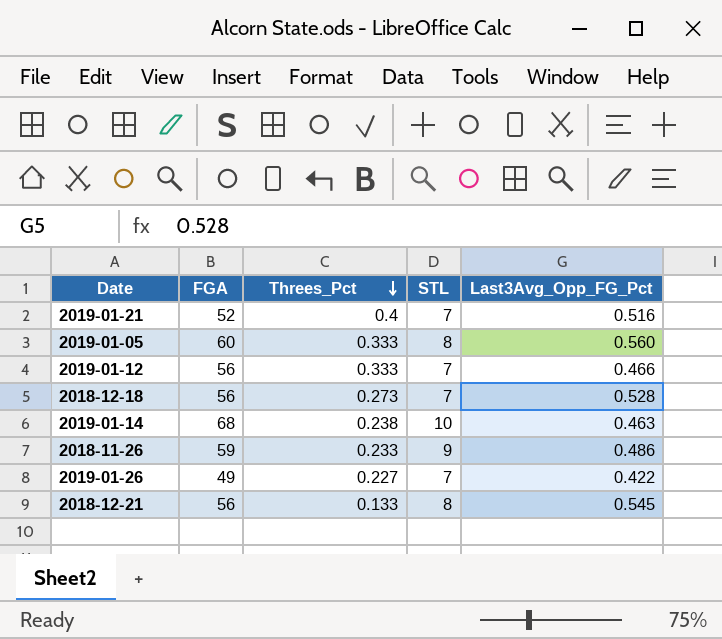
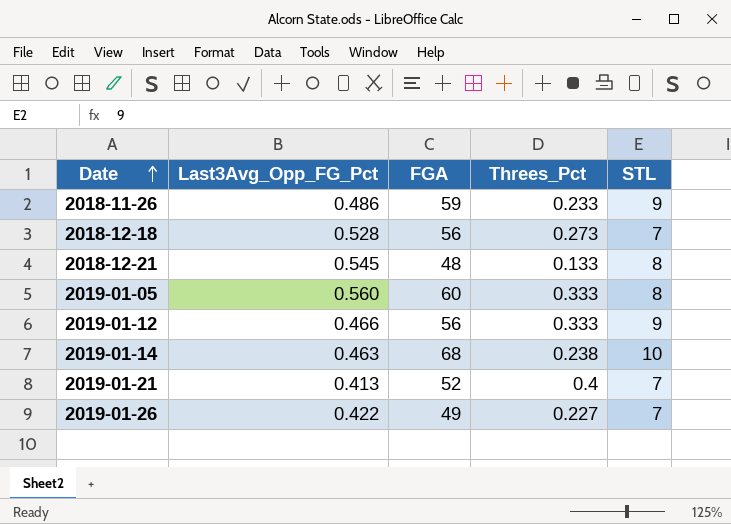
row order: Threes_Pct descending -> Date ascending
column Last3Avg_Opp_FG_Pct | position: 5 -> 2
2018-12-21 | FGA: 56 -> 48
2019-01-12 | STL: 7 -> 9
2019-01-21 | Last3Avg_Opp_FG_Pct: 0.516 -> 0.413

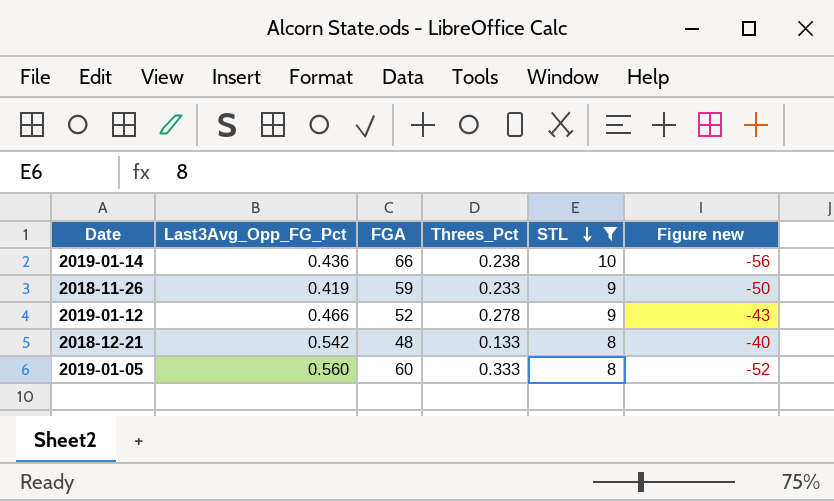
filter: none -> STL != 7
row order: Date ascending -> STL descending
column Figure new | formula: none -> [STL] - [FGA]
2019-01-14 | Last3Avg_Opp_FG_Pct: 0.463 -> 0.436
2019-01-14 | FGA: 68 -> 66
2018-11-26 | Last3Avg_Opp_FG_Pct: 0.486 -> 0.419
2019-01-12 | FGA: 56 -> 52
2019-01-12 | Threes_Pct: 0.333 -> 0.278
2018-12-21 | Last3Avg_Opp_FG_Pct: 0.545 -> 0.542

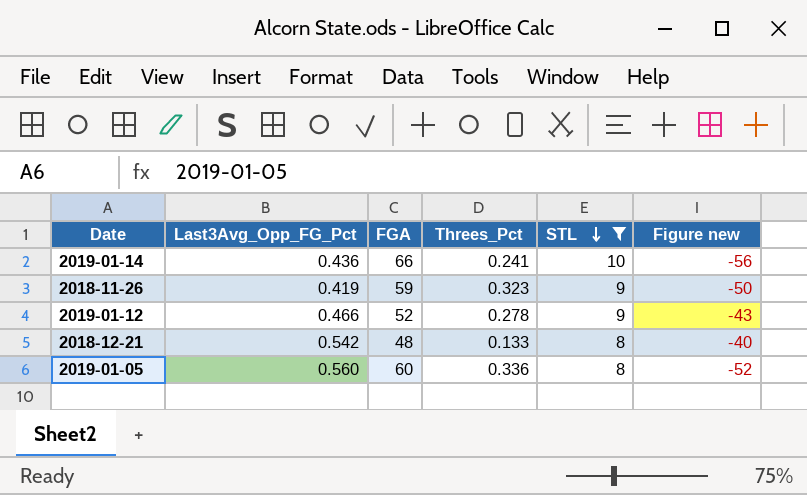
2019-01-14 | Threes_Pct: 0.238 -> 0.241
2018-11-26 | Threes_Pct: 0.233 -> 0.323
2019-01-05 | Threes_Pct: 0.333 -> 0.336

